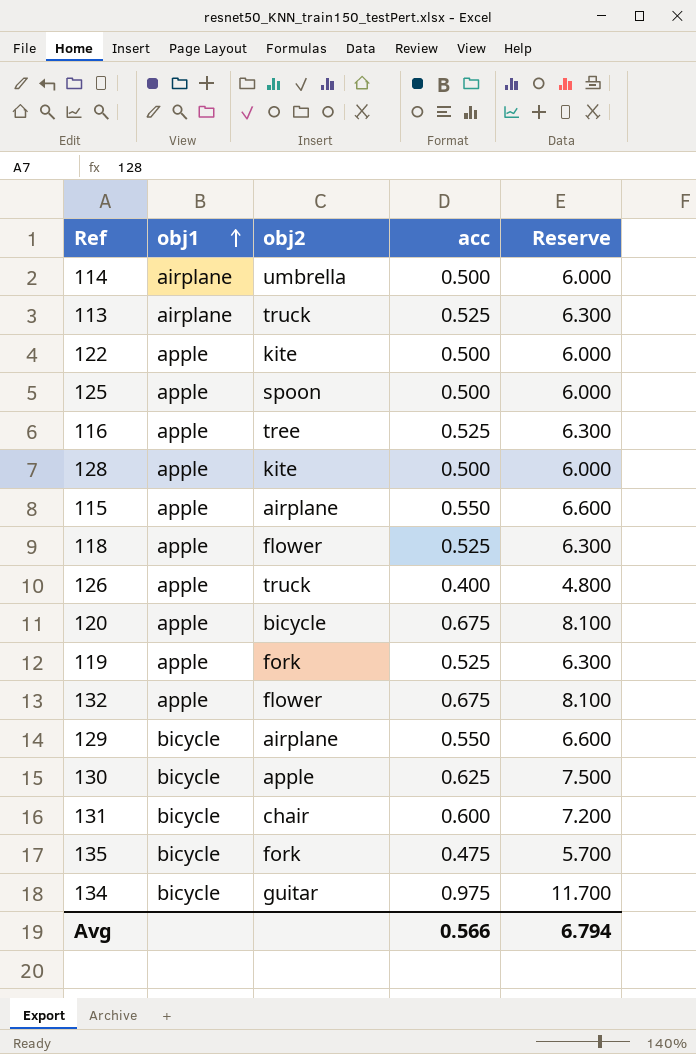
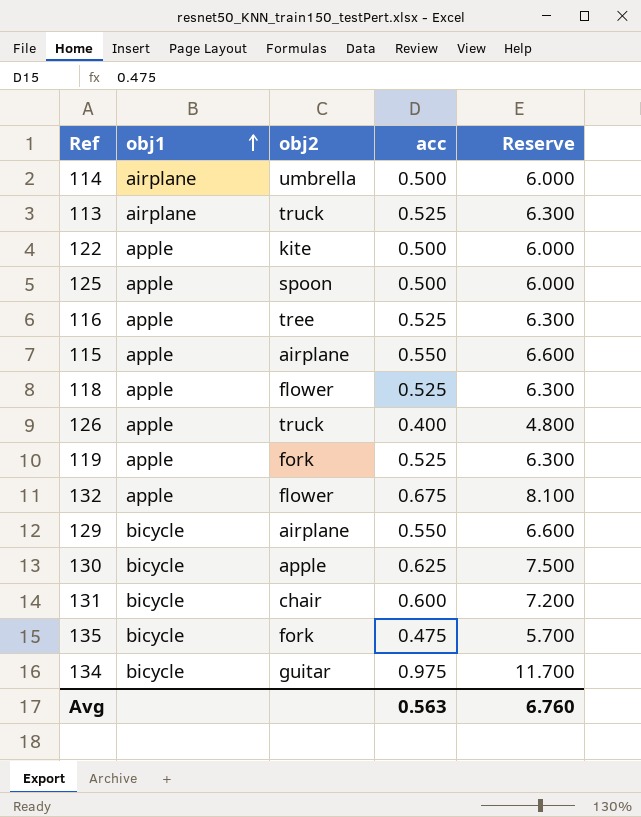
row 128: apple | kite | 0.500 | 6.000 -> none
row 120: apple | bicycle | 0.675 | 8.100 -> none
Avg | acc: 0.566 -> 0.563
Avg | Reserve: 6.794 -> 6.760

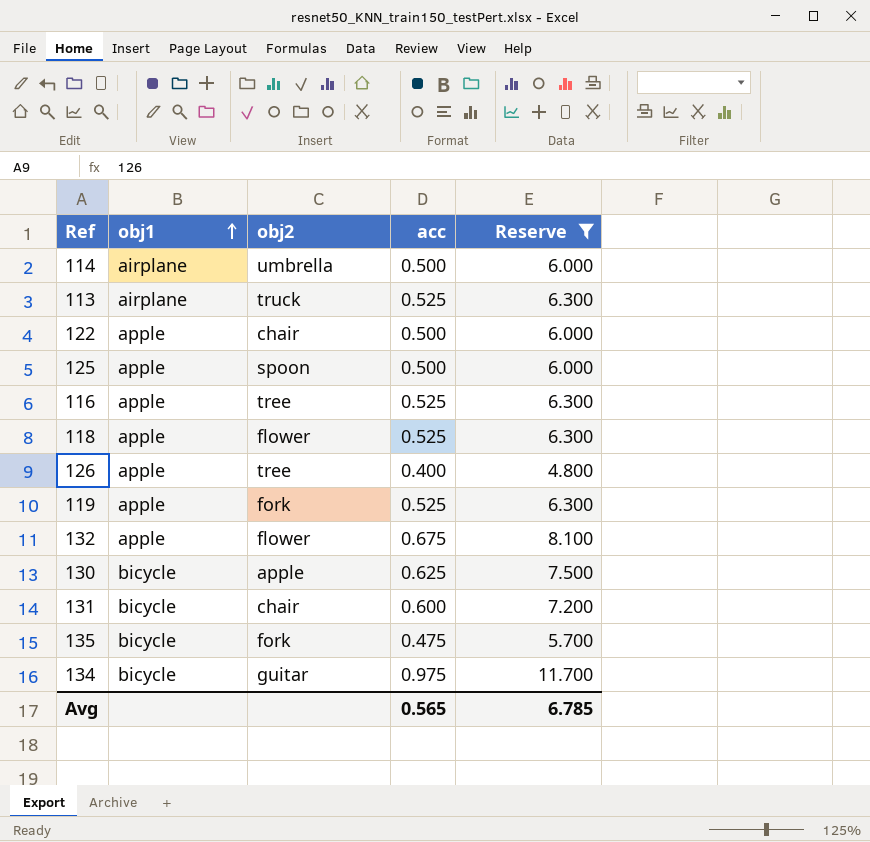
filter: none -> Reserve != 6.600
122 | obj2: kite -> chair
126 | obj2: truck -> tree
Avg | acc: 0.563 -> 0.565
Avg | Reserve: 6.760 -> 6.785

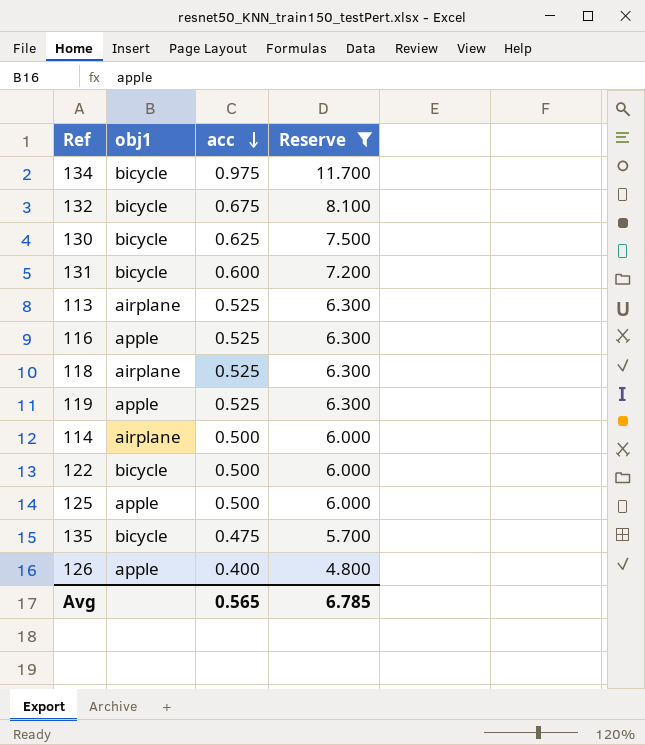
row order: obj1 ascending -> acc descending
column obj2 | position: 3 -> none
132 | obj1: apple -> bicycle
118 | obj1: apple -> airplane
122 | obj1: apple -> bicycle

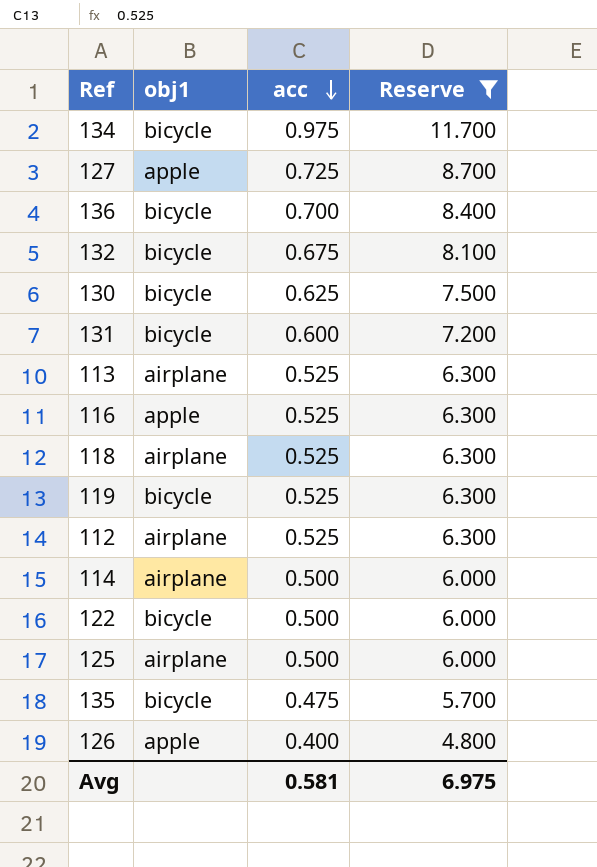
row 127: none -> apple | 0.725 | 8.700
row 136: none -> bicycle | 0.700 | 8.400
119 | obj1: apple -> bicycle
row 112: none -> airplane | 0.525 | 6.300
125 | obj1: apple -> airplane
Avg | acc: 0.565 -> 0.581
Avg | Reserve: 6.785 -> 6.975

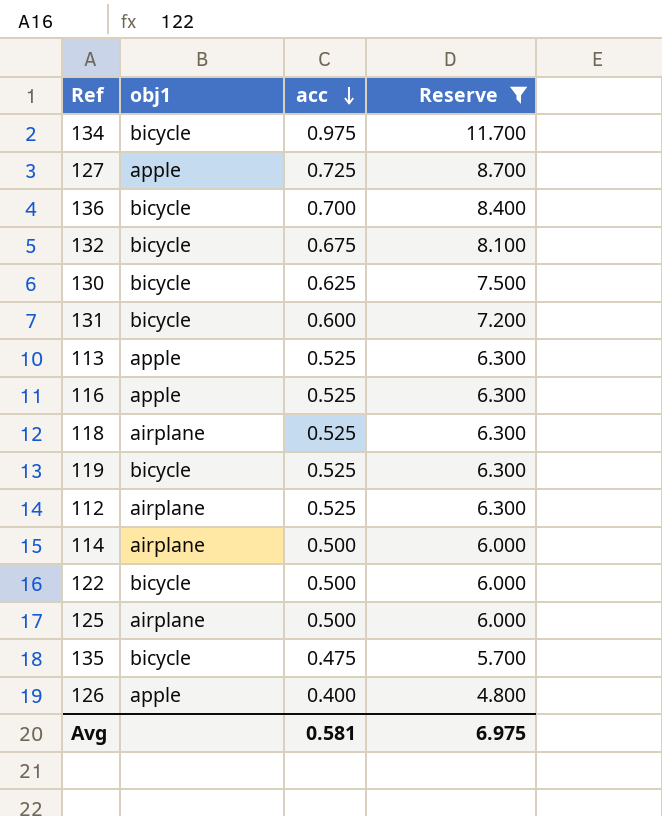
113 | obj1: airplane -> apple

